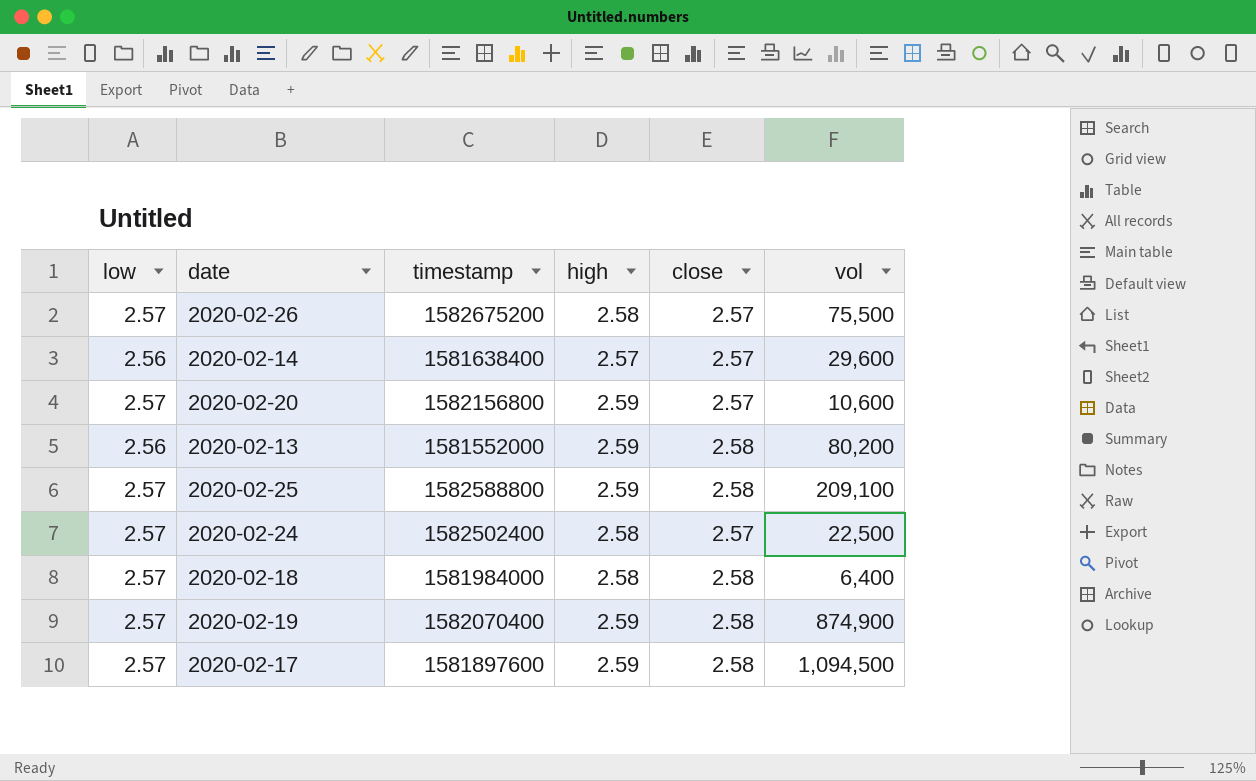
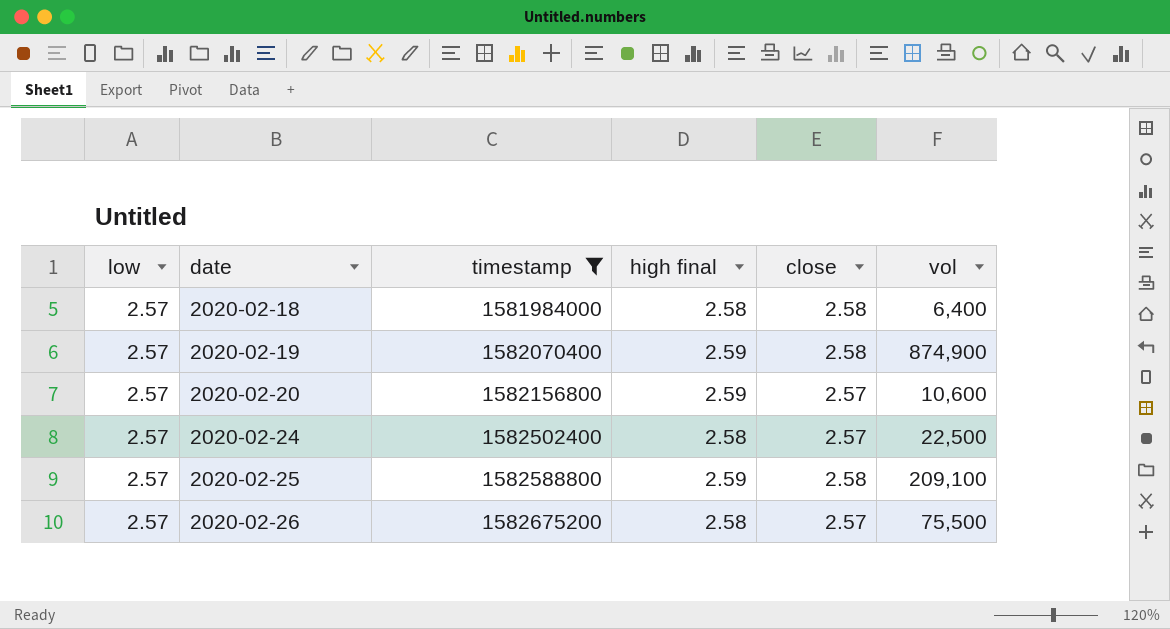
filter: none -> timestamp >= 1581984000
row order: none -> date ascending
column name: high -> high final

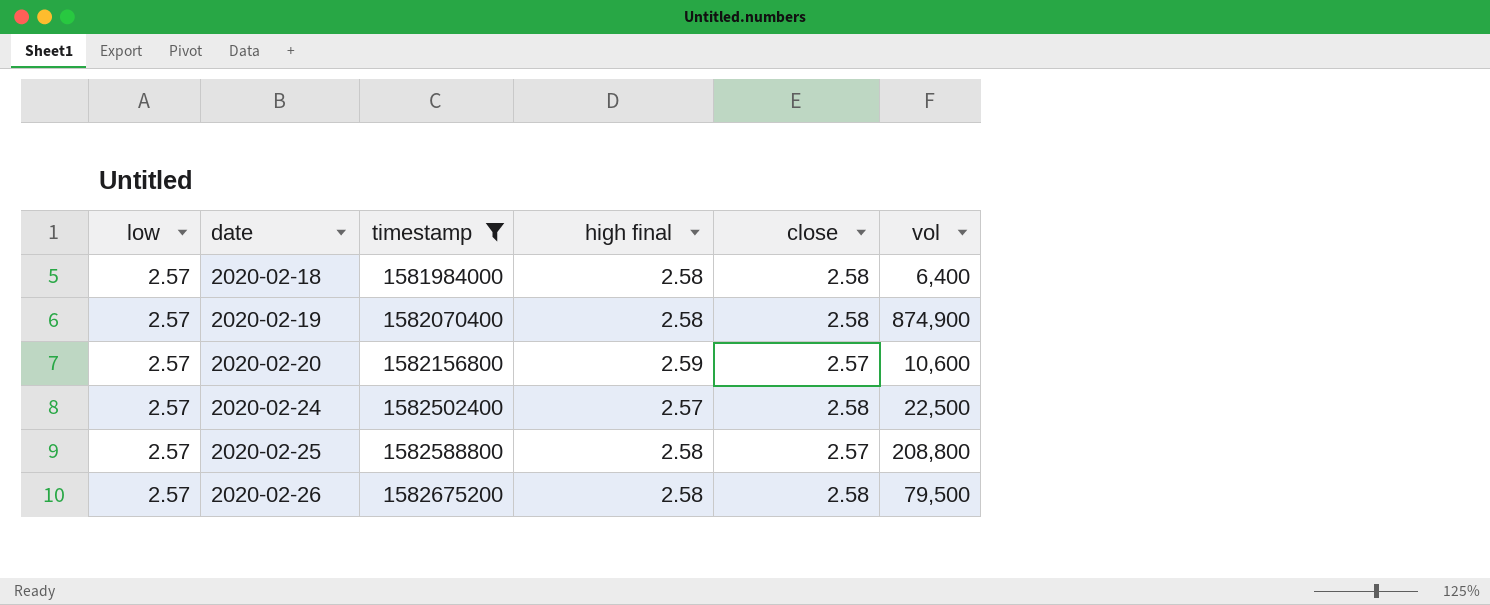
2020-02-19 | high final: 2.59 -> 2.58
2020-02-24 | high final: 2.58 -> 2.57
2020-02-24 | close: 2.57 -> 2.58
2020-02-25 | high final: 2.59 -> 2.58
2020-02-25 | close: 2.58 -> 2.57
2020-02-25 | vol: 209,100 -> 208,800
2020-02-26 | close: 2.57 -> 2.58
2020-02-26 | vol: 75,500 -> 79,500

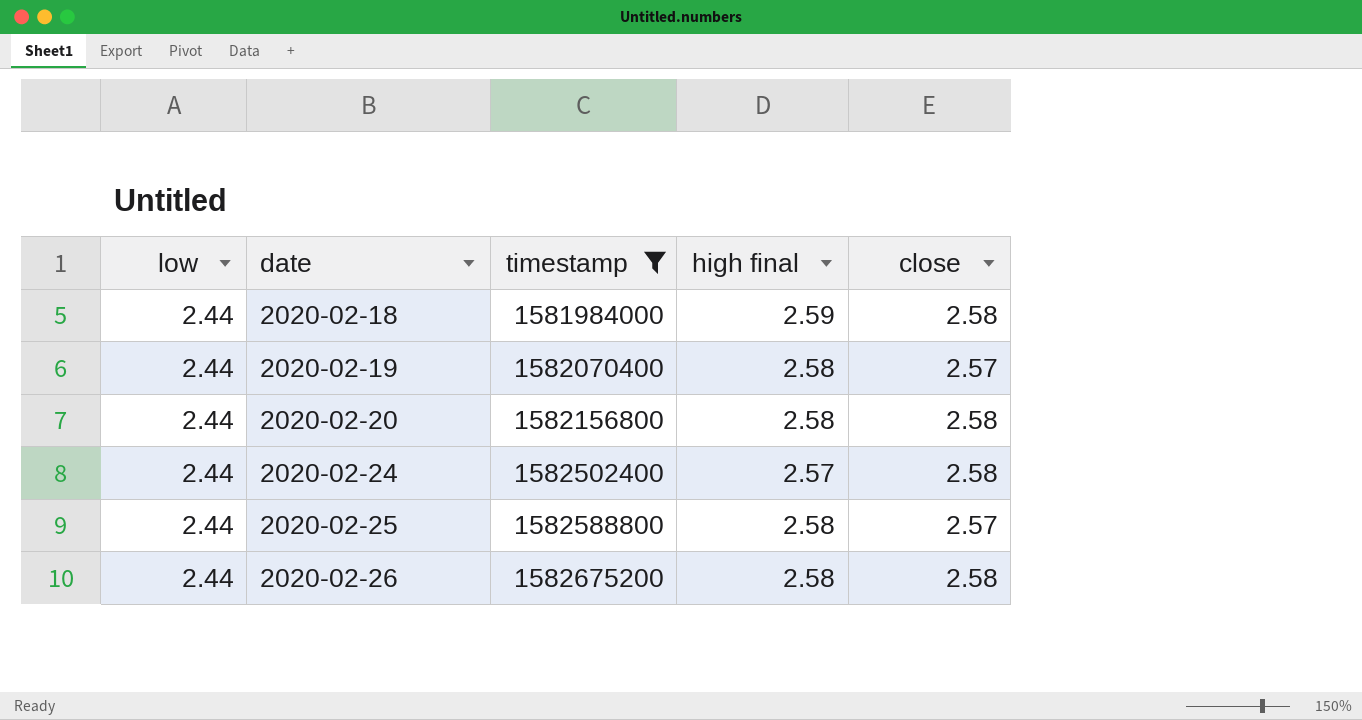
column vol | position: 6 -> none
2020-02-18 | low: 2.57 -> 2.44
2020-02-18 | high final: 2.58 -> 2.59
2020-02-19 | low: 2.57 -> 2.44
2020-02-19 | close: 2.58 -> 2.57
2020-02-20 | low: 2.57 -> 2.44
2020-02-20 | high final: 2.59 -> 2.58
2020-02-20 | close: 2.57 -> 2.58
2020-02-24 | low: 2.57 -> 2.44
2020-02-25 | low: 2.57 -> 2.44
2020-02-26 | low: 2.57 -> 2.44

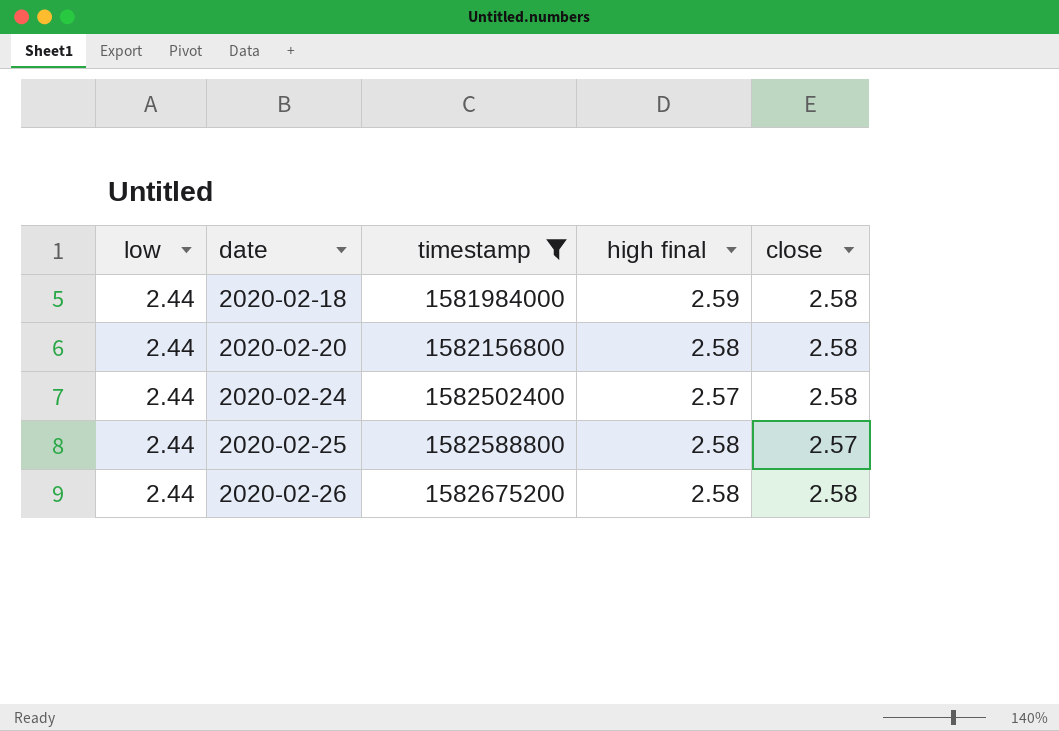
row 2020-02-19: 2.44 | 1582070400 | 2.58 | 2.57 -> none

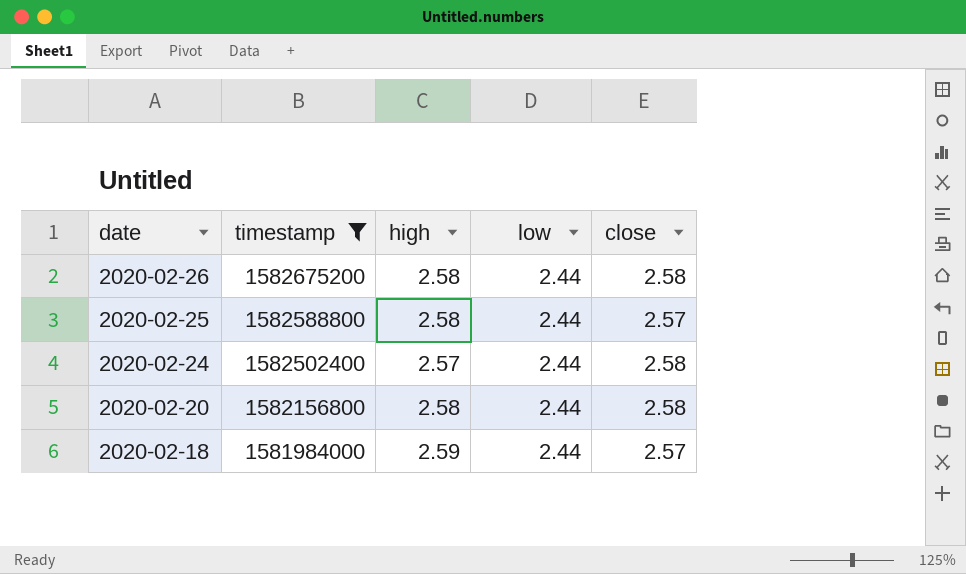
row order: date ascending -> date descending
column name: high final -> high
column low | position: 1 -> 4
2020-02-18 | close: 2.58 -> 2.57

